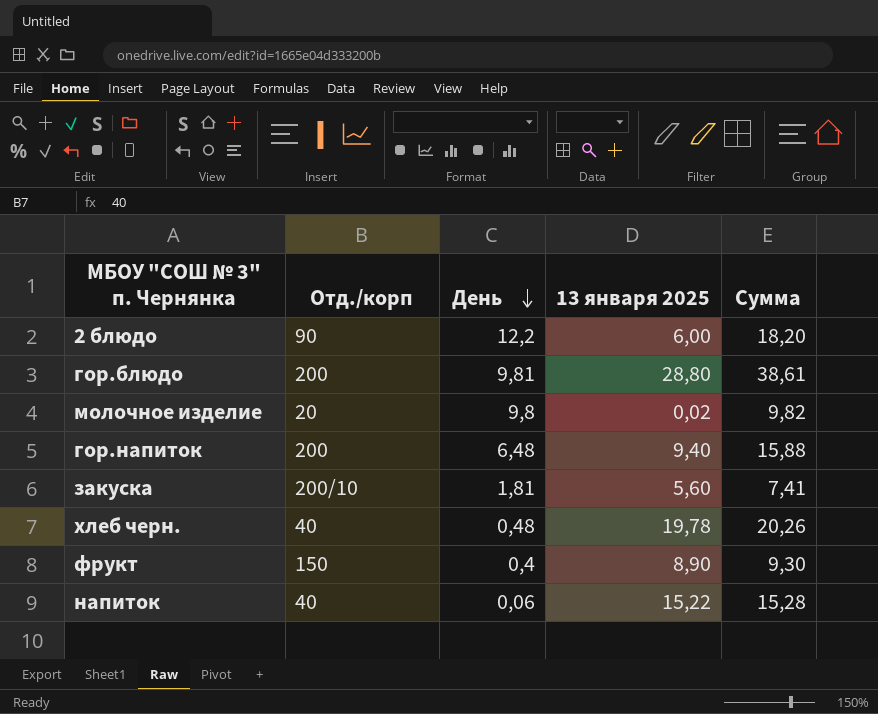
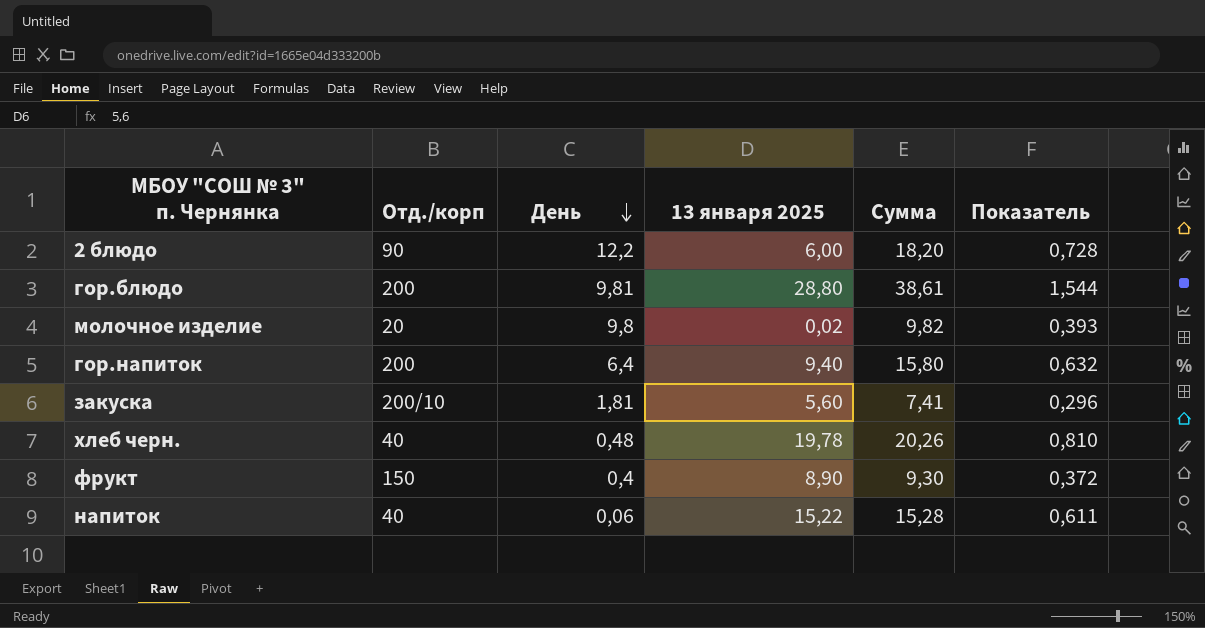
column Показатель | formula: none -> [Сумма] * 0,04
гор.напиток | День: 6,48 -> 6,4
гор.напиток | Сумма: 15,88 -> 15,80

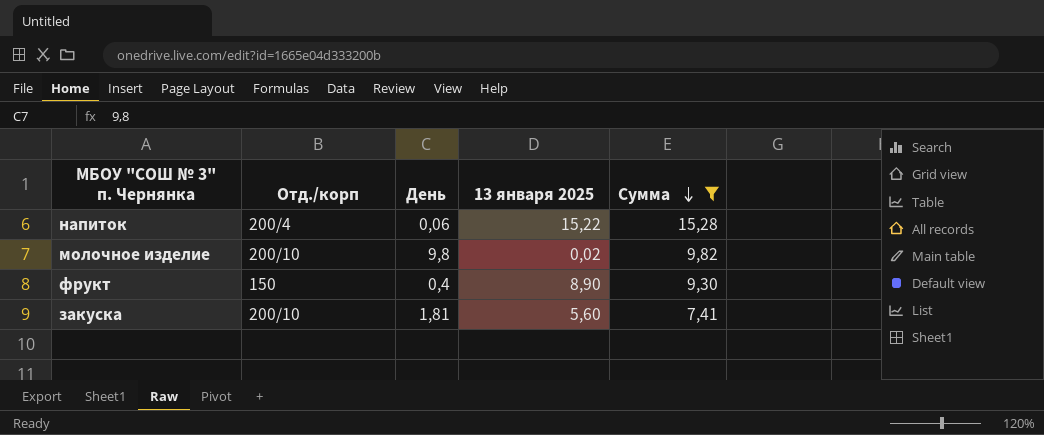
filter: none -> Сумма <= 15,28
row order: День descending -> Сумма descending
column Показатель | formula: [Сумма] * 0,04 -> none
напиток | Отд./корп: 40 -> 200/4
молочное изделие | Отд./корп: 20 -> 200/10

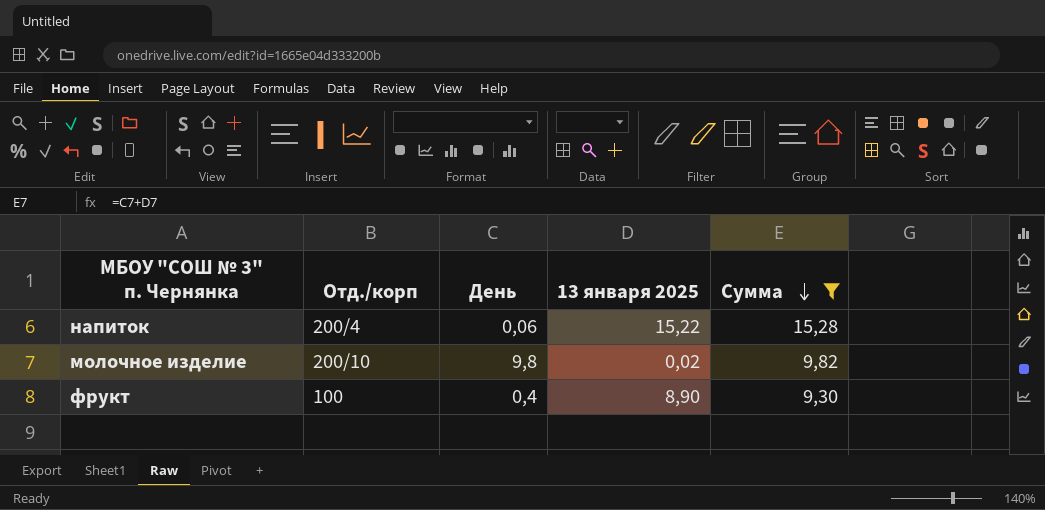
row закуска: 200/10 | 1,81 | 5,60 | 7,41 -> none
фрукт | Отд./корп: 150 -> 100

